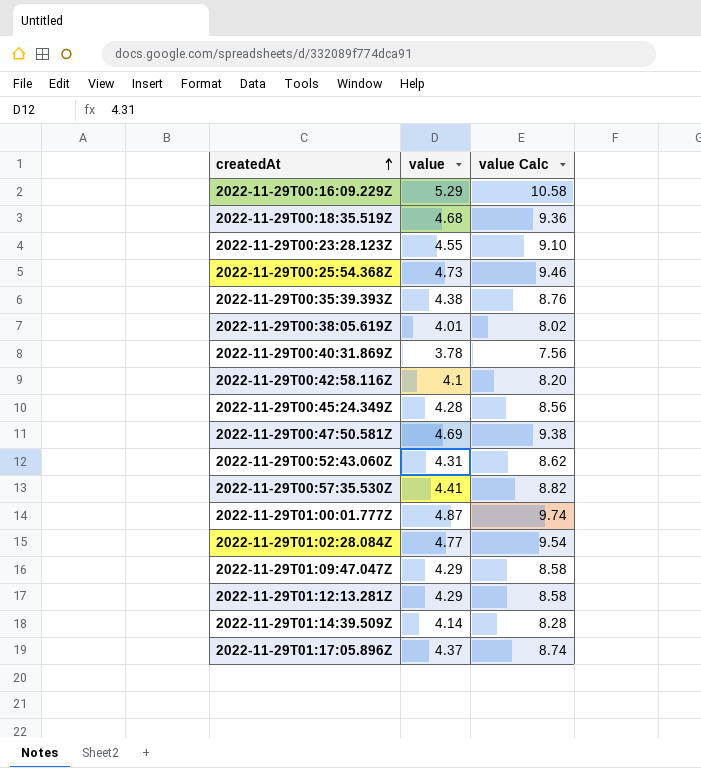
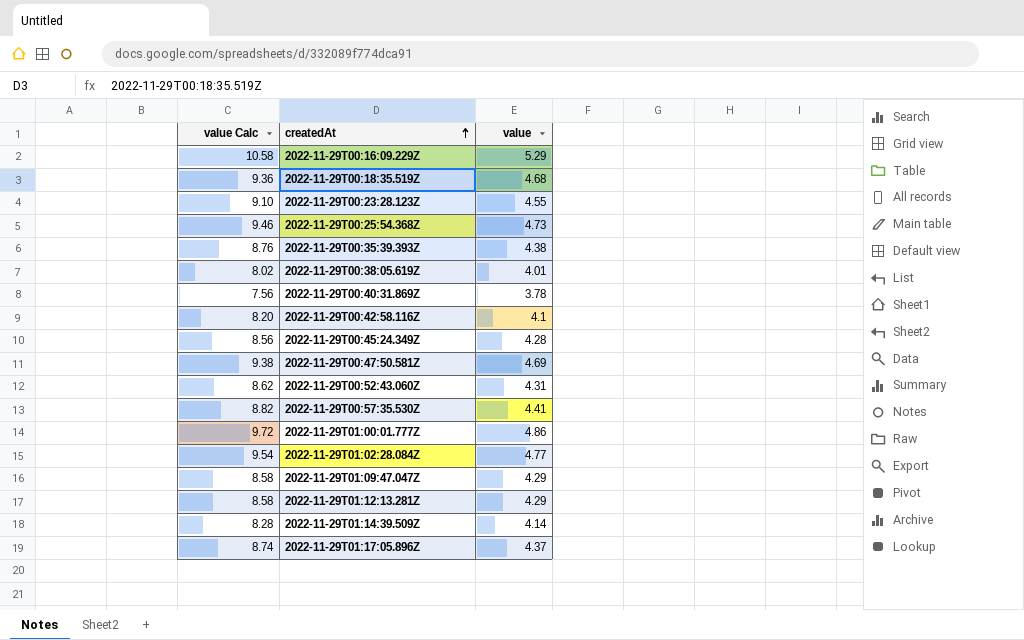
column value Calc | position: 3 -> 1
2022-11-29T01:00:01.777Z | value Calc: 9.74 -> 9.72
2022-11-29T01:00:01.777Z | value: 4.87 -> 4.86

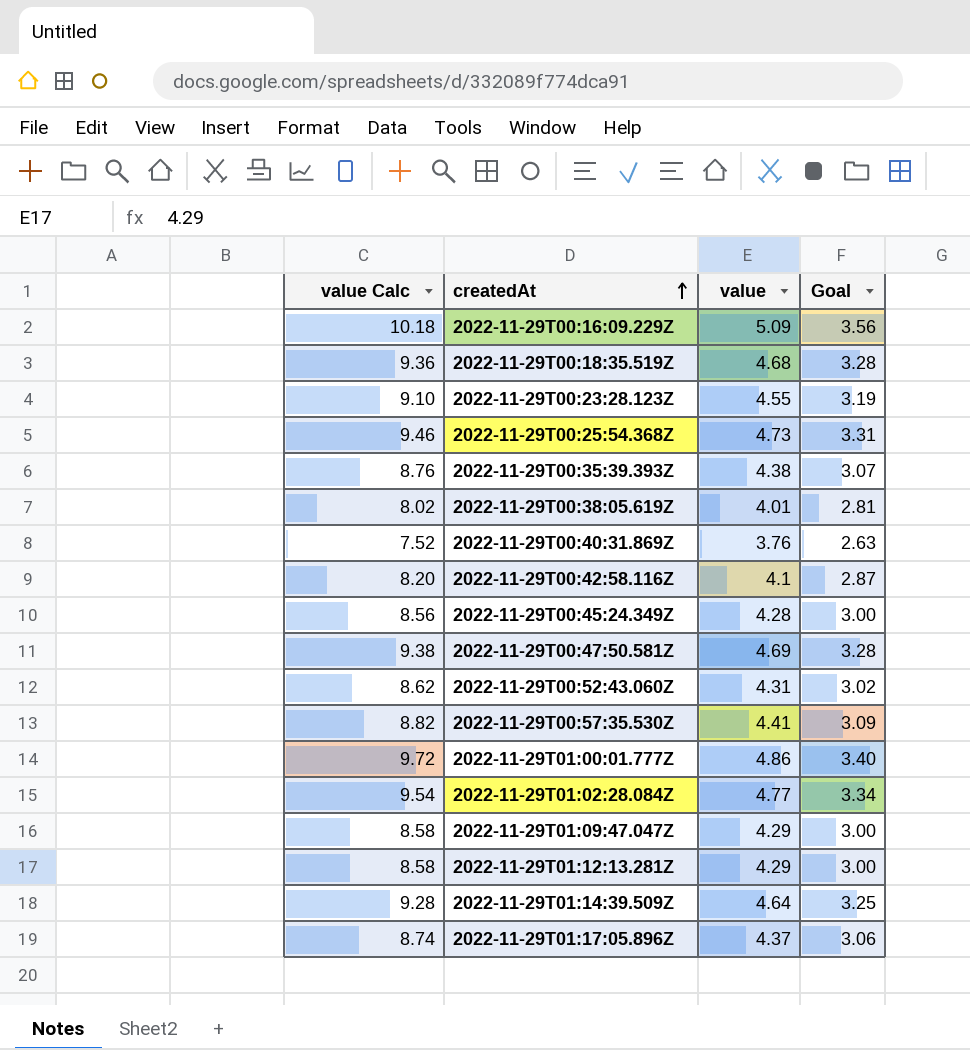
column Goal | formula: none -> [value] * 0.7
2022-11-29T00:16:09.229Z | value Calc: 10.58 -> 10.18
2022-11-29T00:16:09.229Z | value: 5.29 -> 5.09
2022-11-29T00:40:31.869Z | value Calc: 7.56 -> 7.52
2022-11-29T00:40:31.869Z | value: 3.78 -> 3.76
2022-11-29T01:14:39.509Z | value Calc: 8.28 -> 9.28
2022-11-29T01:14:39.509Z | value: 4.14 -> 4.64

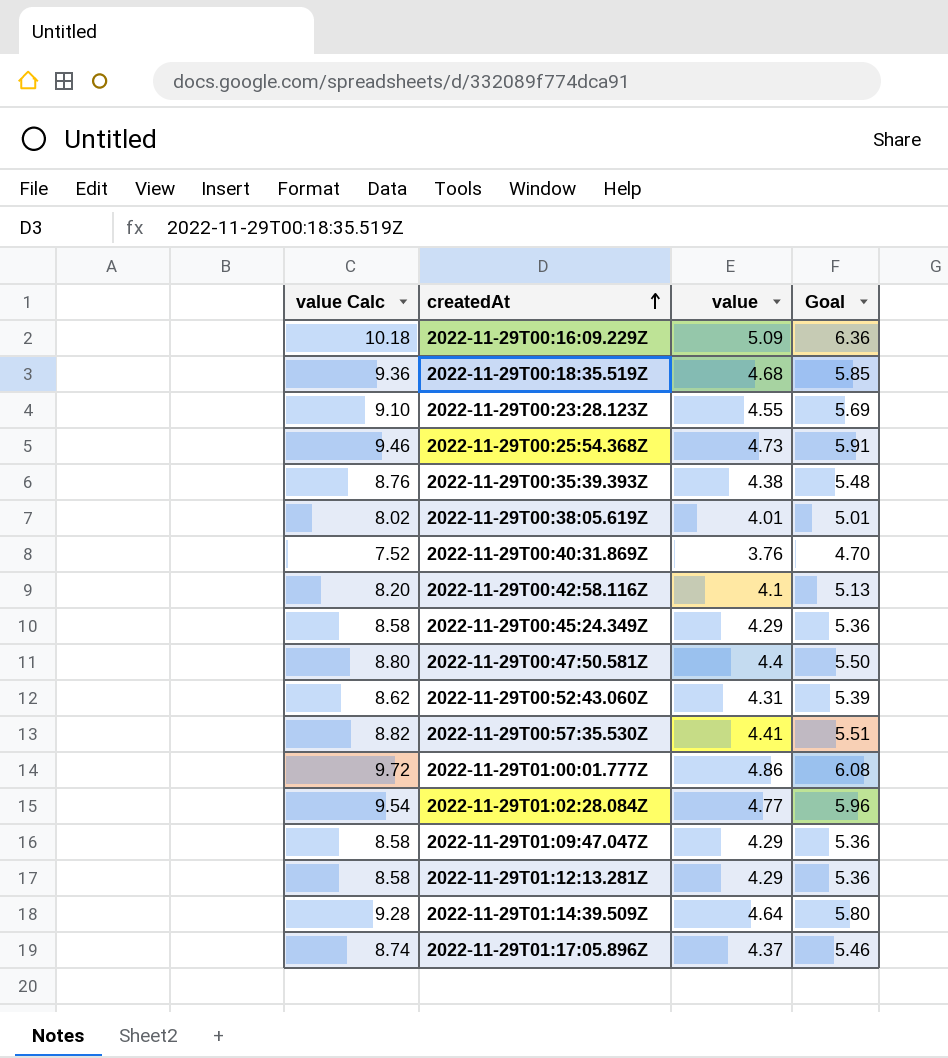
column Goal | formula: [value] * 0.7 -> [value] * 1.25
2022-11-29T00:45:24.349Z | value Calc: 8.56 -> 8.58
2022-11-29T00:45:24.349Z | value: 4.28 -> 4.29
2022-11-29T00:47:50.581Z | value Calc: 9.38 -> 8.80
2022-11-29T00:47:50.581Z | value: 4.69 -> 4.4

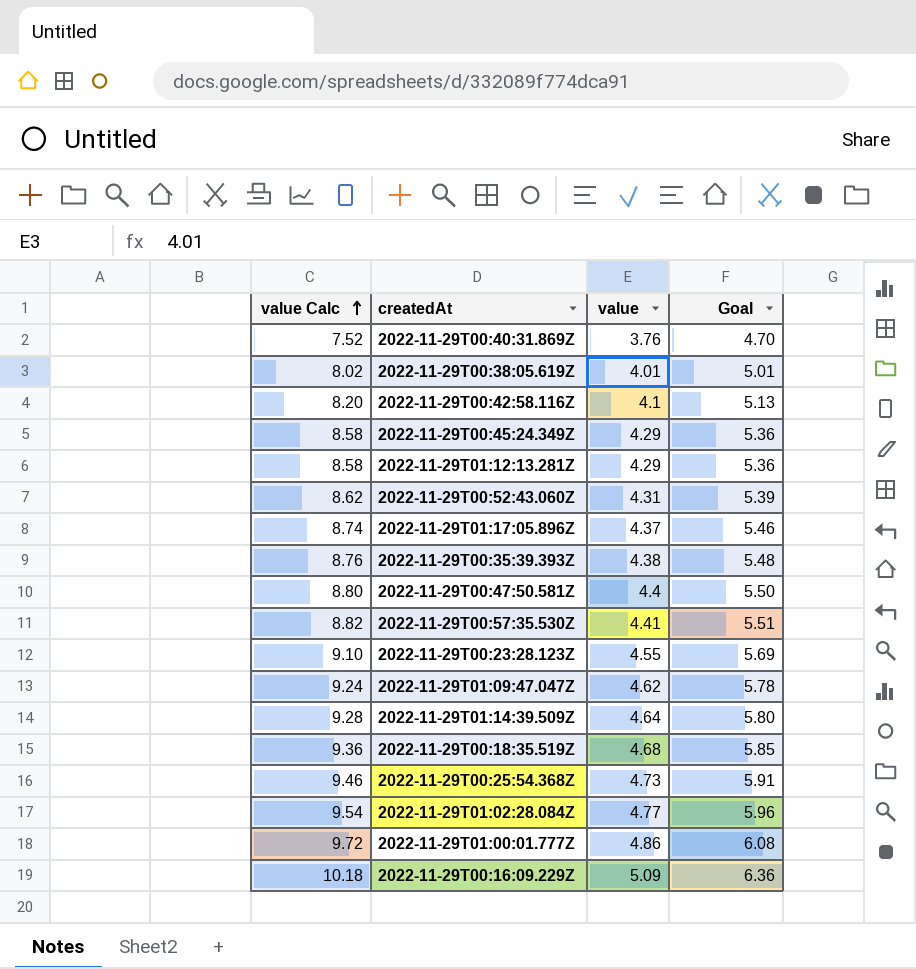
row order: createdAt ascending -> value Calc ascending
2022-11-29T01:09:47.047Z | value Calc: 8.58 -> 9.24
2022-11-29T01:09:47.047Z | value: 4.29 -> 4.62
2022-11-29T01:09:47.047Z | Goal: 5.36 -> 5.78

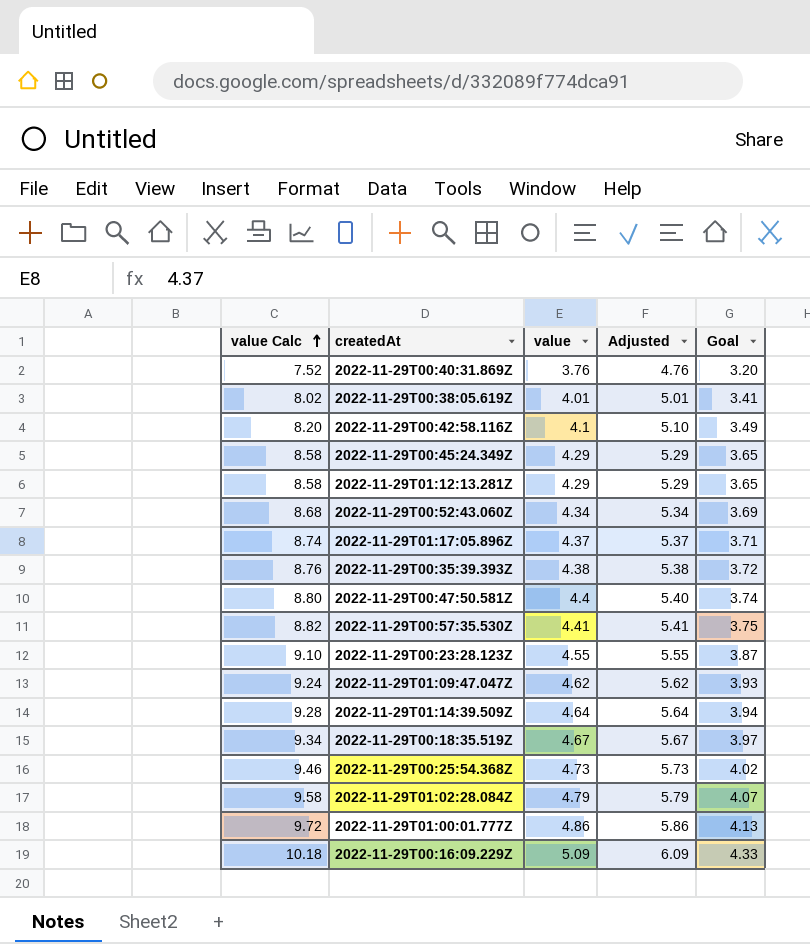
column Adjusted | formula: none -> [value] + 1
column Goal | formula: [value] * 1.25 -> [value] * 0.85
2022-11-29T00:52:43.060Z | value Calc: 8.62 -> 8.68
2022-11-29T00:52:43.060Z | value: 4.31 -> 4.34
2022-11-29T00:18:35.519Z | value Calc: 9.36 -> 9.34
2022-11-29T00:18:35.519Z | value: 4.68 -> 4.67
2022-11-29T01:02:28.084Z | value Calc: 9.54 -> 9.58
2022-11-29T01:02:28.084Z | value: 4.77 -> 4.79

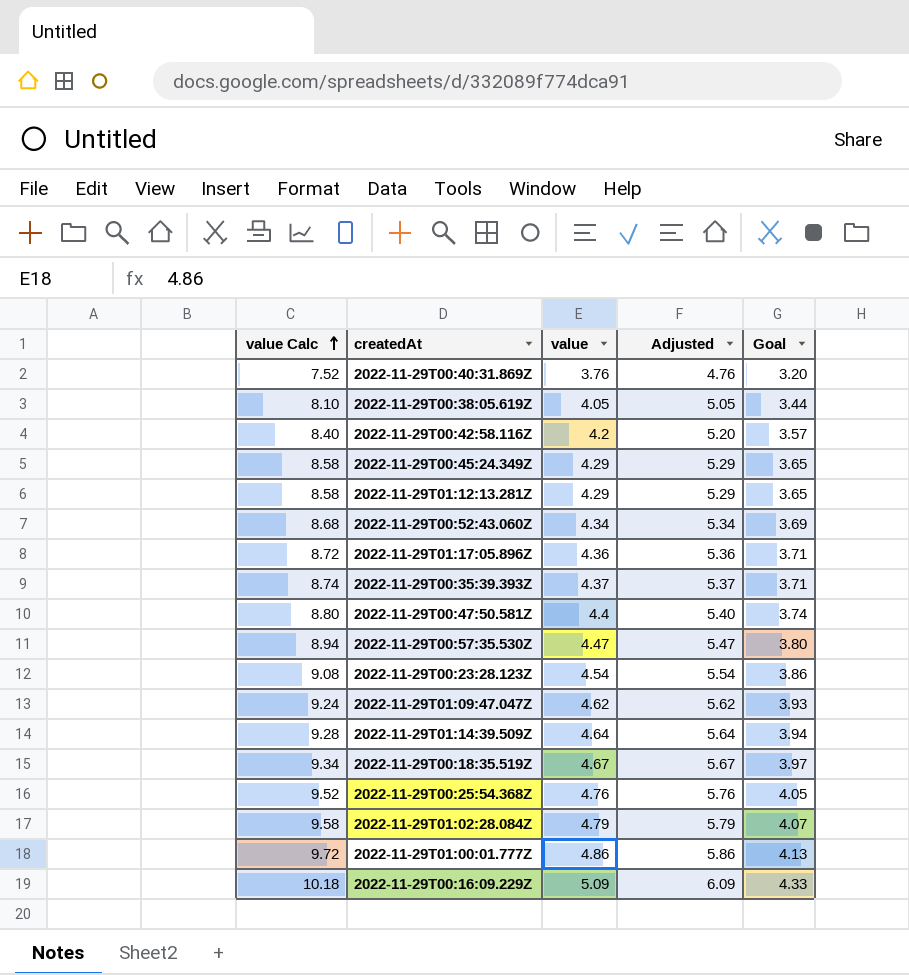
2022-11-29T00:38:05.619Z | value Calc: 8.02 -> 8.10
2022-11-29T00:38:05.619Z | value: 4.01 -> 4.05
2022-11-29T00:38:05.619Z | Adjusted: 5.01 -> 5.05
2022-11-29T00:38:05.619Z | Goal: 3.41 -> 3.44
2022-11-29T00:42:58.116Z | value Calc: 8.20 -> 8.40
2022-11-29T00:42:58.116Z | value: 4.1 -> 4.2
2022-11-29T00:42:58.116Z | Adjusted: 5.10 -> 5.20
2022-11-29T00:42:58.116Z | Goal: 3.49 -> 3.57
2022-11-29T01:17:05.896Z | value Calc: 8.74 -> 8.72
2022-11-29T01:17:05.896Z | value: 4.37 -> 4.36
2022-11-29T01:17:05.896Z | Adjusted: 5.37 -> 5.36
2022-11-29T00:35:39.393Z | value Calc: 8.76 -> 8.74
2022-11-29T00:35:39.393Z | value: 4.38 -> 4.37
2022-11-29T00:35:39.393Z | Adjusted: 5.38 -> 5.37
2022-11-29T00:35:39.393Z | Goal: 3.72 -> 3.71
2022-11-29T00:57:35.530Z | value Calc: 8.82 -> 8.94
2022-11-29T00:57:35.530Z | value: 4.41 -> 4.47
2022-11-29T00:57:35.530Z | Adjusted: 5.41 -> 5.47
2022-11-29T00:57:35.530Z | Goal: 3.75 -> 3.80
2022-11-29T00:23:28.123Z | value Calc: 9.10 -> 9.08
2022-11-29T00:23:28.123Z | value: 4.55 -> 4.54
2022-11-29T00:23:28.123Z | Adjusted: 5.55 -> 5.54
2022-11-29T00:23:28.123Z | Goal: 3.87 -> 3.86
2022-11-29T00:25:54.368Z | value Calc: 9.46 -> 9.52
2022-11-29T00:25:54.368Z | value: 4.73 -> 4.76
2022-11-29T00:25:54.368Z | Adjusted: 5.73 -> 5.76
2022-11-29T00:25:54.368Z | Goal: 4.02 -> 4.05

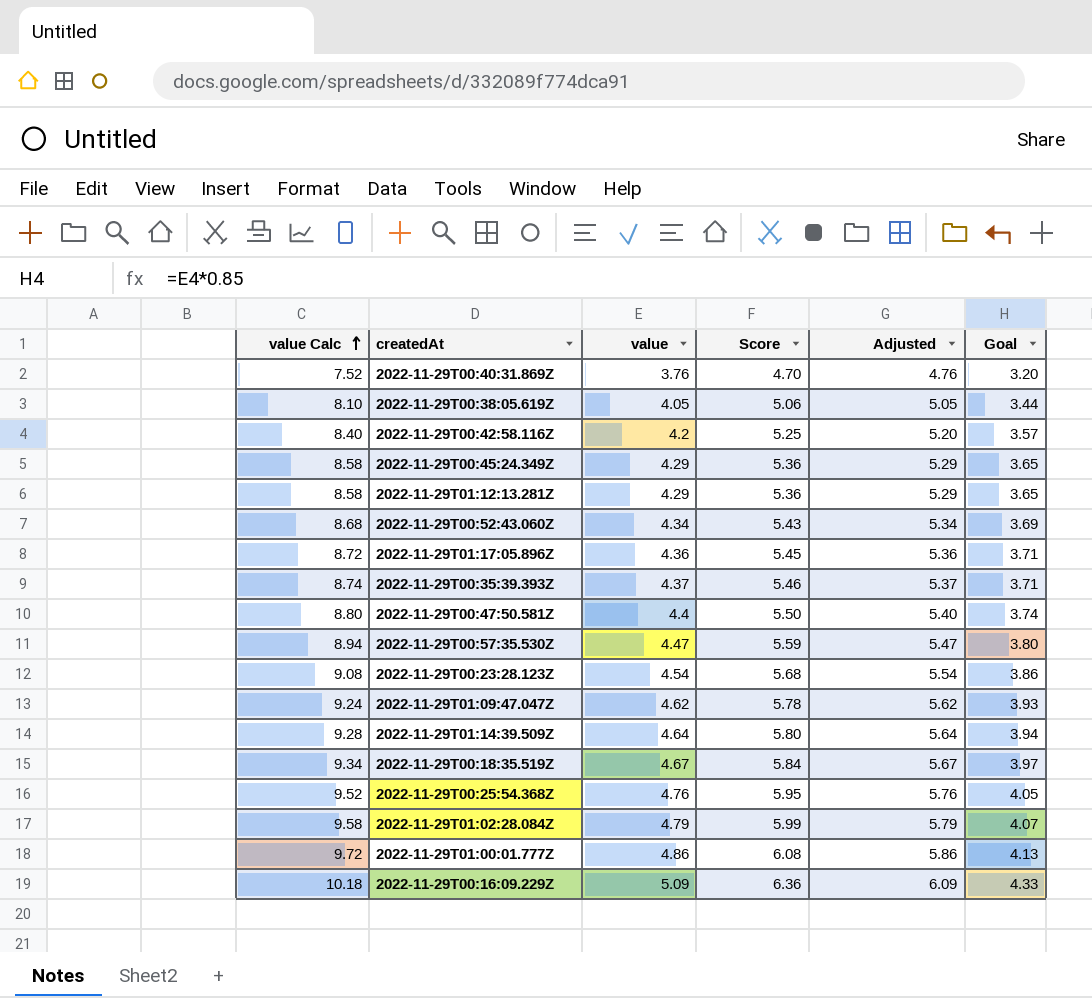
column Score | formula: none -> [value] * 1.25

